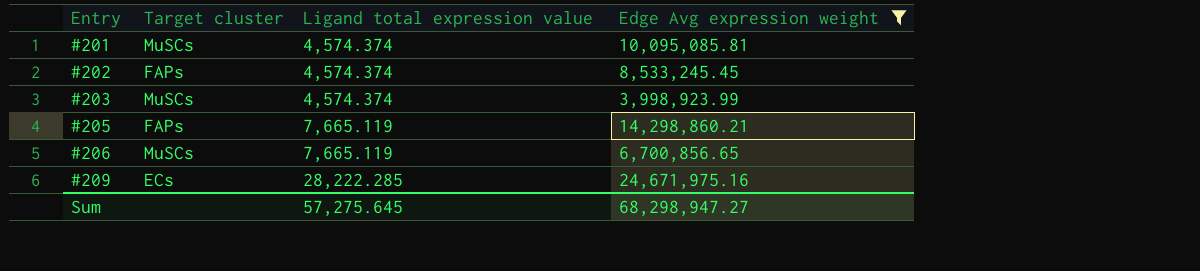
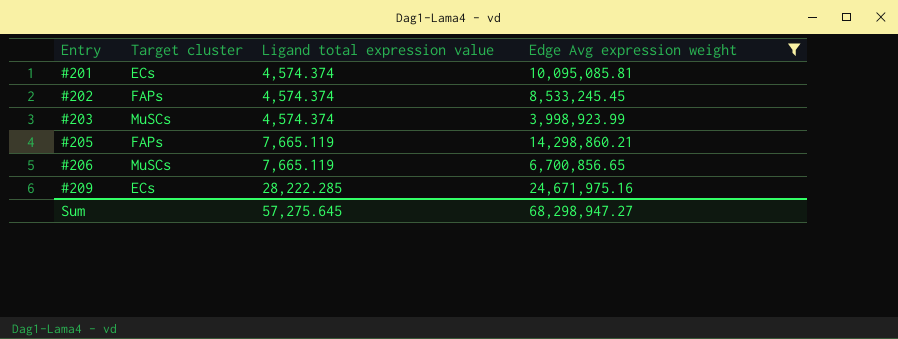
#201 | Target cluster: MuSCs -> ECs

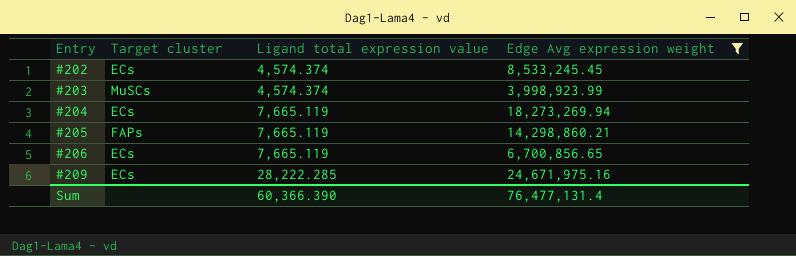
row #201: ECs | 4,574.374 | 10,095,085.81 -> none
#202 | Target cluster: FAPs -> ECs
row #204: none -> ECs | 7,665.119 | 18,273,269.94
#206 | Target cluster: MuSCs -> ECs
Sum | Ligand total expression value: 57,275.645 -> 60,366.390
Sum | Edge Avg expression weight: 68,298,947.27 -> 76,477,131.4

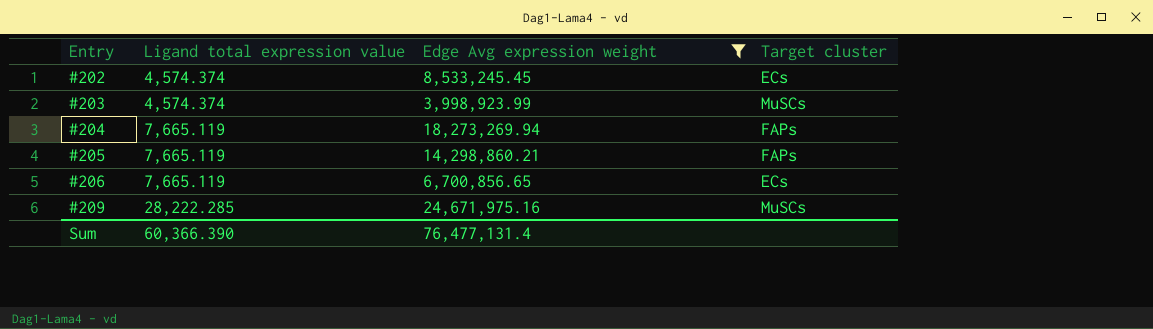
column Target cluster | position: 2 -> 4
#204 | Target cluster: ECs -> FAPs
#209 | Target cluster: ECs -> MuSCs

